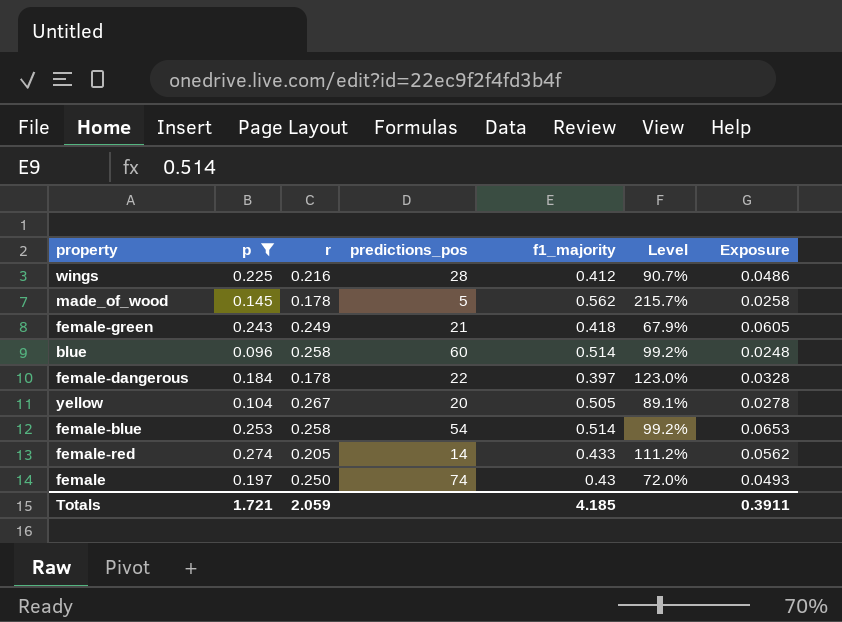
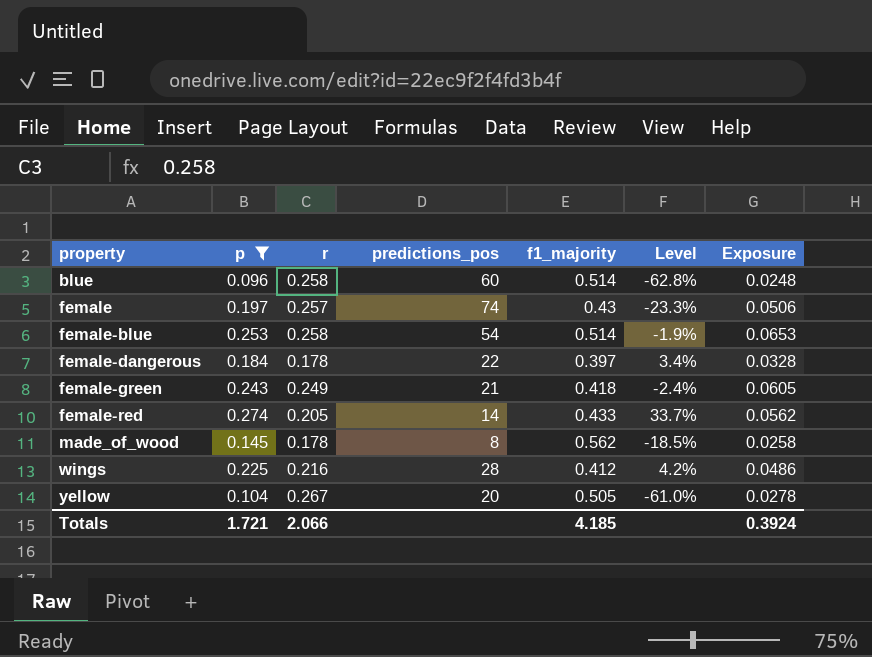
row order: none -> property ascending
column Level | formula: ([f1_majority] - [r]) / [r] -> ([p] - [r]) / [r]
female | r: 0.250 -> 0.257
female | Exposure: 0.0493 -> 0.0506
made_of_wood | predictions_pos: 5 -> 8
Totals | r: 2.059 -> 2.066
Totals | Exposure: 0.3911 -> 0.3924

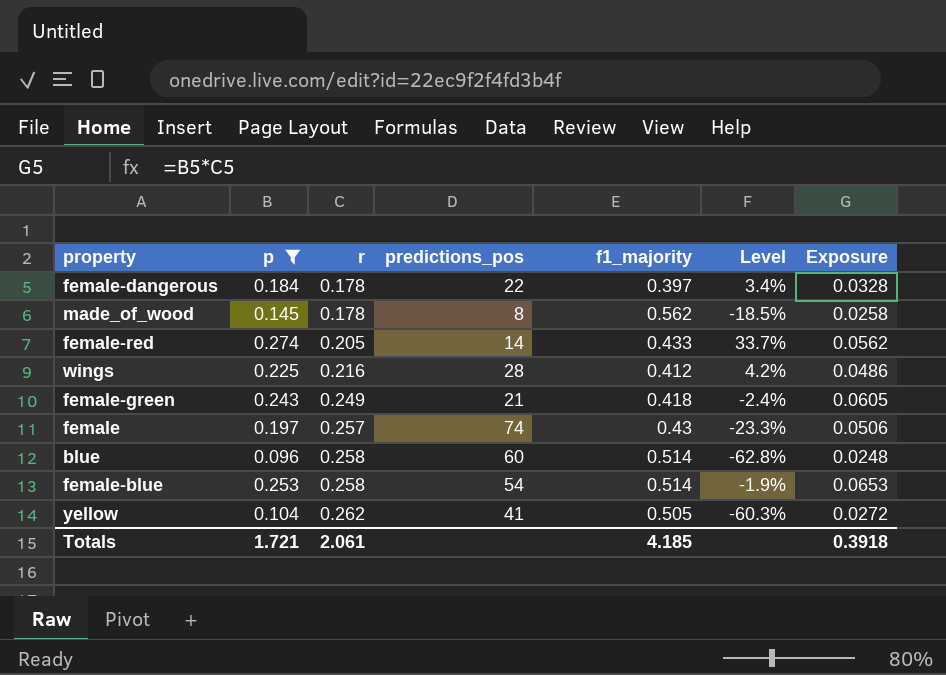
row order: property ascending -> r ascending
yellow | r: 0.267 -> 0.262
yellow | predictions_pos: 20 -> 41
yellow | Level: -61.0% -> -60.3%
yellow | Exposure: 0.0278 -> 0.0272
Totals | r: 2.066 -> 2.061
Totals | Exposure: 0.3924 -> 0.3918

